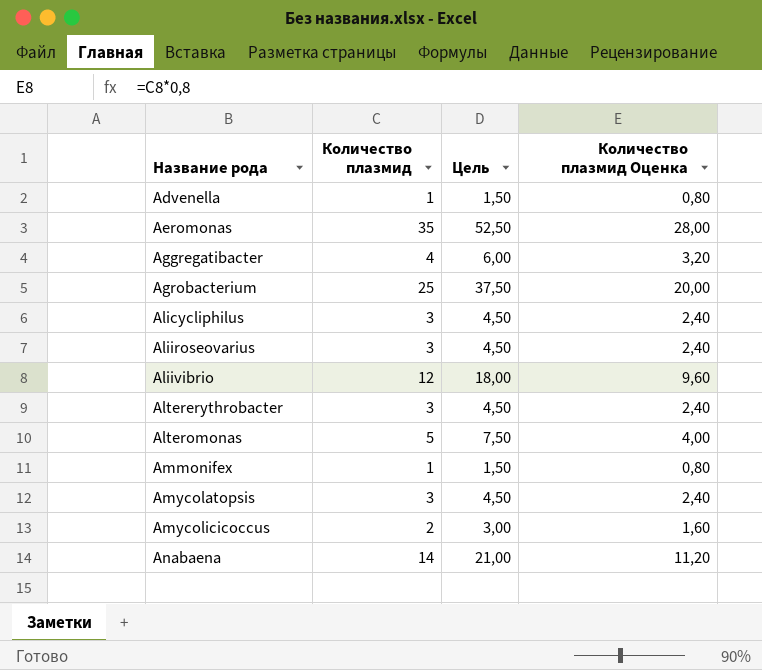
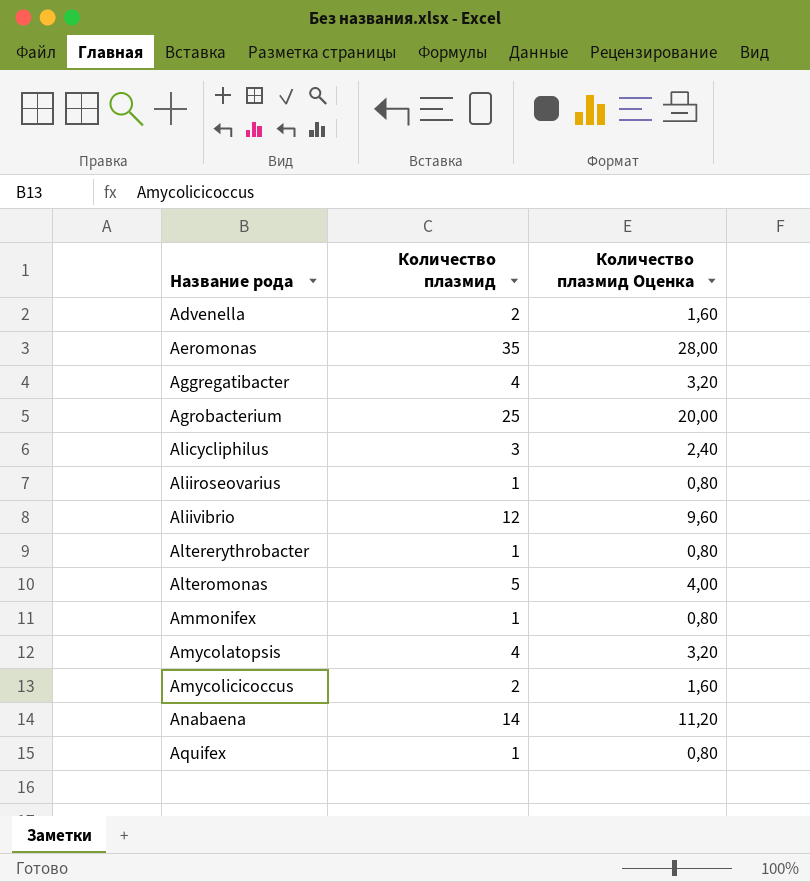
column Цель | formula: [Количество плазмид] * 1,5 -> none
Advenella | Количество плазмид: 1 -> 2
Advenella | Количество плазмид Оценка: 0,80 -> 1,60
Aliiroseovarius | Количество плазмид: 3 -> 1
Aliiroseovarius | Количество плазмид Оценка: 2,40 -> 0,80
Altererythrobacter | Количество плазмид: 3 -> 1
Altererythrobacter | Количество плазмид Оценка: 2,40 -> 0,80
Amycolatopsis | Количество плазмид: 3 -> 4
Amycolatopsis | Количество плазмид Оценка: 2,40 -> 3,20
row Aquifex: none -> 1 | 0,80

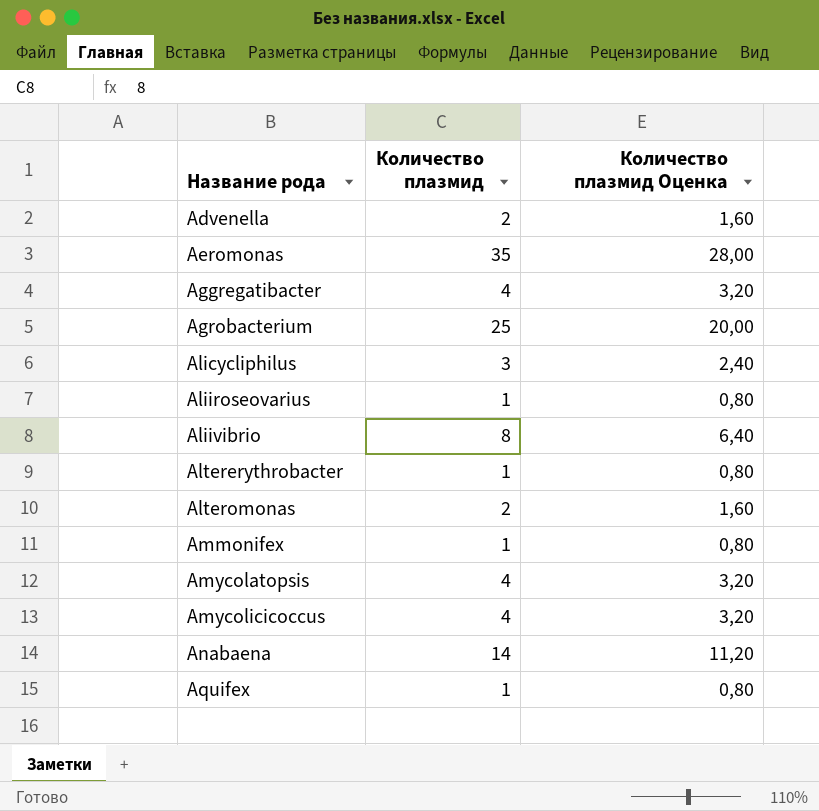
Aliivibrio | Количество плазмид: 12 -> 8
Aliivibrio | Количество плазмид Оценка: 9,60 -> 6,40
Alteromonas | Количество плазмид: 5 -> 2
Alteromonas | Количество плазмид Оценка: 4,00 -> 1,60
Amycolicicoccus | Количество плазмид: 2 -> 4
Amycolicicoccus | Количество плазмид Оценка: 1,60 -> 3,20

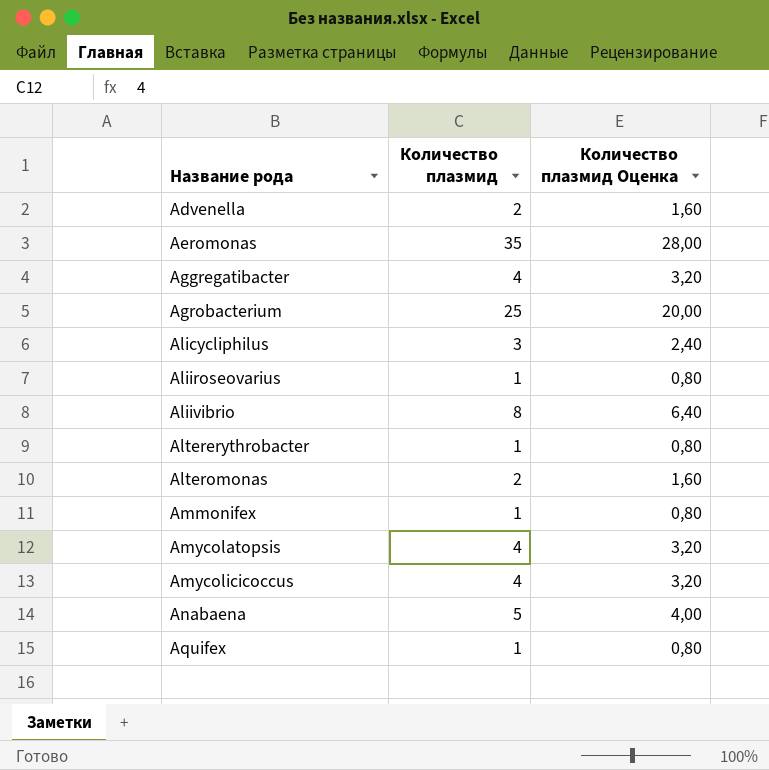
Anabaena | Количество плазмид: 14 -> 5
Anabaena | Количество плазмид Оценка: 11,20 -> 4,00

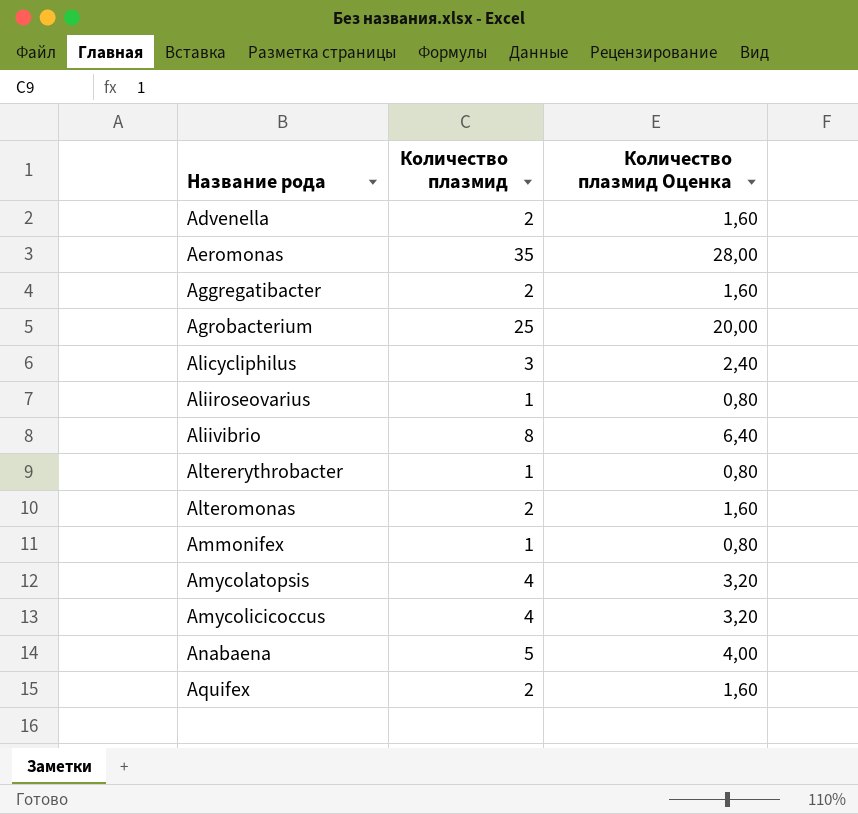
Aggregatibacter | Количество плазмид: 4 -> 2
Aggregatibacter | Количество плазмид Оценка: 3,20 -> 1,60
Aquifex | Количество плазмид: 1 -> 2
Aquifex | Количество плазмид Оценка: 0,80 -> 1,60

